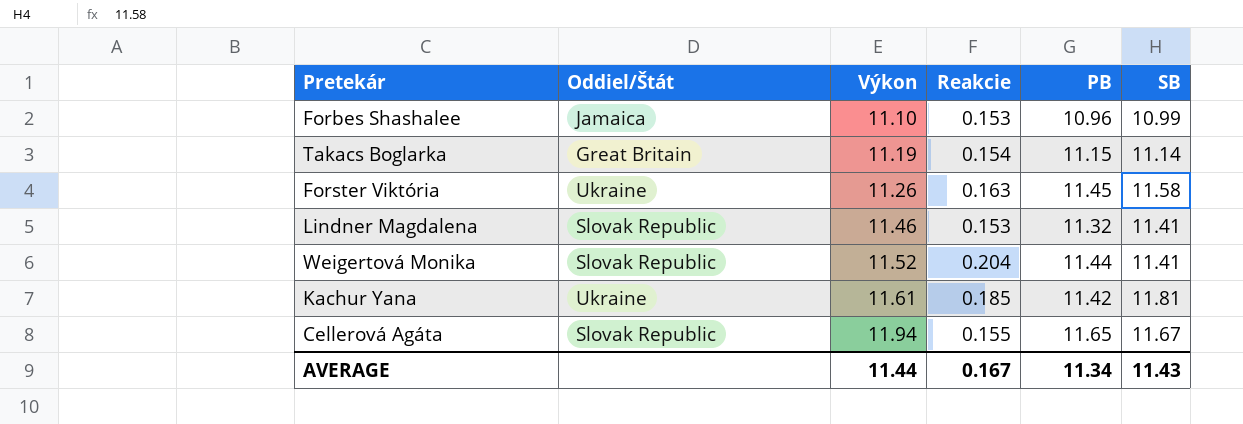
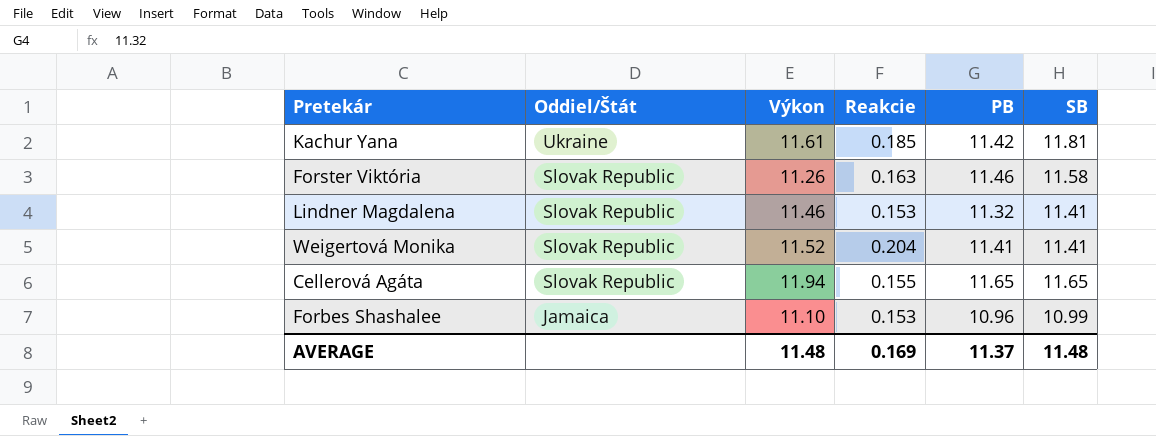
row order: Výkon ascending -> Oddiel/Štát descending
row Takacs Boglarka: Great Britain | 11.19 | 0.154 | 11.15 | 11.14 -> none
Forster Viktória | Oddiel/Štát: Ukraine -> Slovak Republic
Forster Viktória | PB: 11.45 -> 11.46
Weigertová Monika | PB: 11.44 -> 11.41
Cellerová Agáta | SB: 11.67 -> 11.65
AVERAGE | Výkon: 11.44 -> 11.48
AVERAGE | Reakcie: 0.167 -> 0.169
AVERAGE | PB: 11.34 -> 11.37
AVERAGE | SB: 11.43 -> 11.48

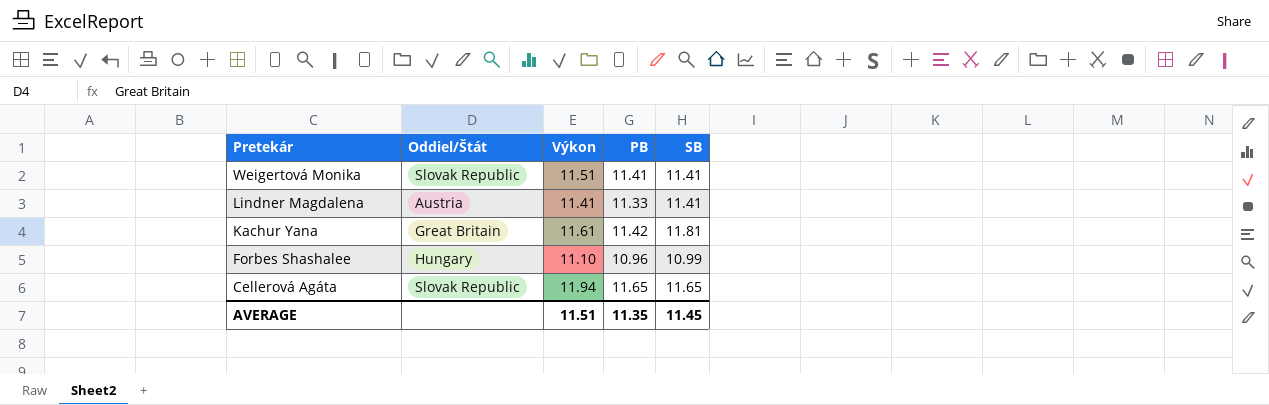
row order: Oddiel/Štát descending -> Pretekár descending
column Reakcie | position: 4 -> none
row Forster Viktória: Slovak Republic | 11.26 | 0.163 | 11.46 | 11.58 -> none
Weigertová Monika | Výkon: 11.52 -> 11.51
Lindner Magdalena | Oddiel/Štát: Slovak Republic -> Austria
Lindner Magdalena | Výkon: 11.46 -> 11.41
Lindner Magdalena | PB: 11.32 -> 11.33
Kachur Yana | Oddiel/Štát: Ukraine -> Great Britain
Forbes Shashalee | Oddiel/Štát: Jamaica -> Hungary
AVERAGE | Výkon: 11.48 -> 11.51
AVERAGE | PB: 11.37 -> 11.35
AVERAGE | SB: 11.48 -> 11.45

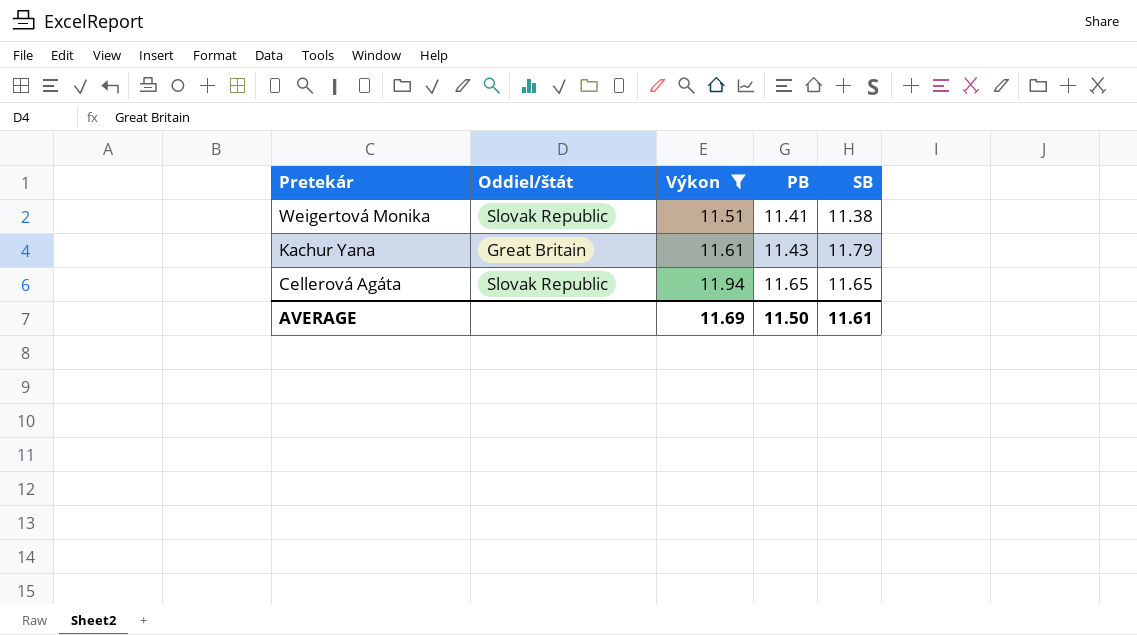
filter: none -> Výkon >= 11.51
column name: Oddiel/Štát -> Oddiel/štát
Weigertová Monika | SB: 11.41 -> 11.38
Kachur Yana | PB: 11.42 -> 11.43
Kachur Yana | SB: 11.81 -> 11.79
AVERAGE | Výkon: 11.51 -> 11.69
AVERAGE | PB: 11.35 -> 11.50
AVERAGE | SB: 11.45 -> 11.61

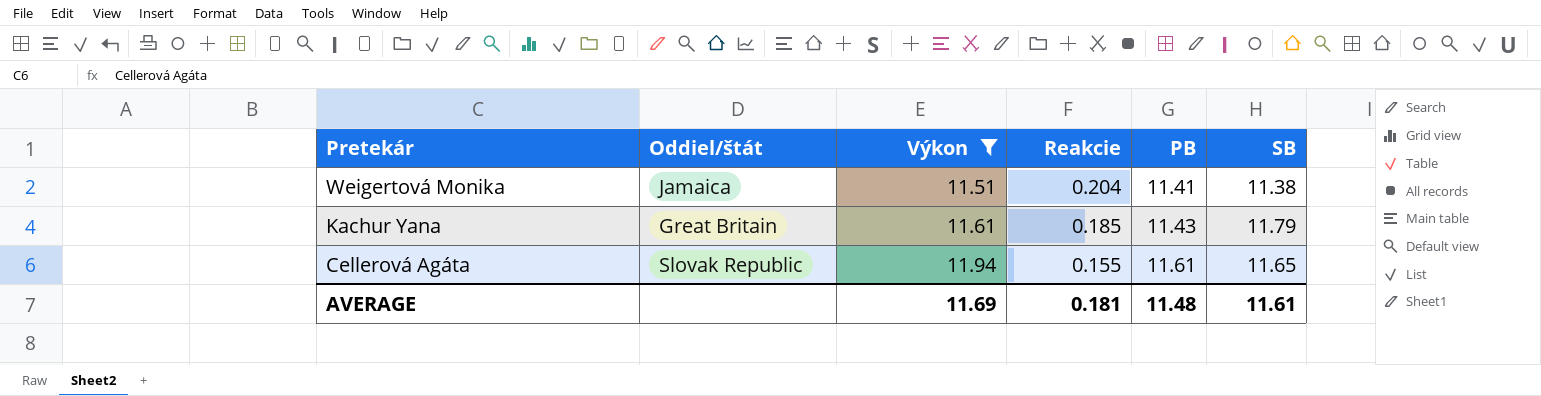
column Reakcie | position: none -> 4
Weigertová Monika | Oddiel/štát: Slovak Republic -> Jamaica
Cellerová Agáta | PB: 11.65 -> 11.61
AVERAGE | PB: 11.50 -> 11.48

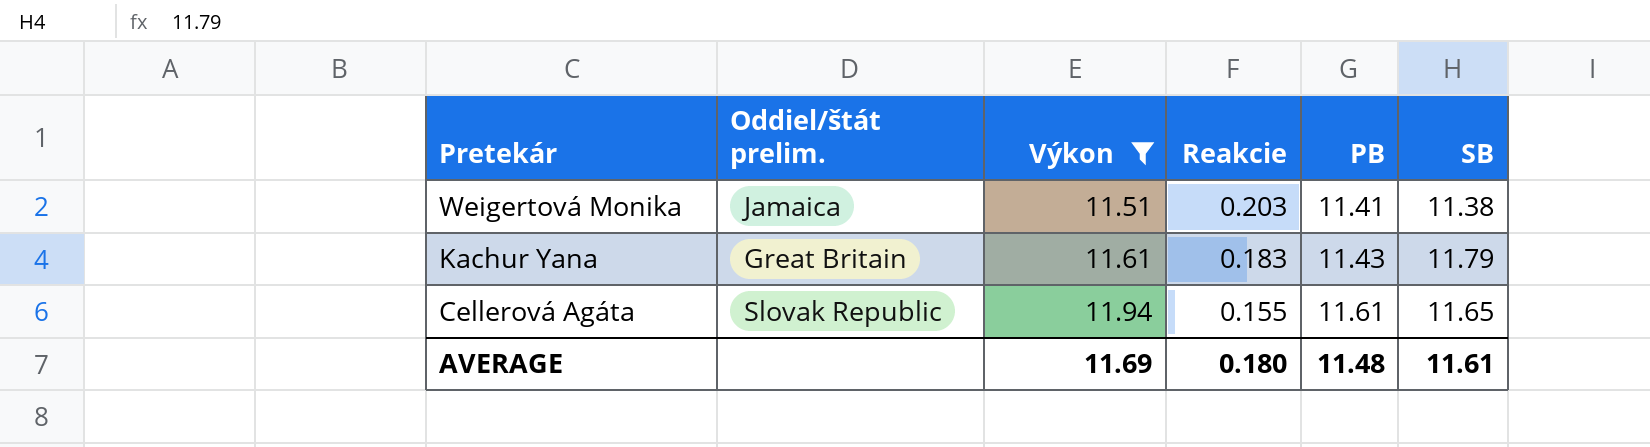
column name: Oddiel/štát -> Oddiel/štát prelim.
Weigertová Monika | Reakcie: 0.204 -> 0.203
Kachur Yana | Reakcie: 0.185 -> 0.183
AVERAGE | Reakcie: 0.181 -> 0.180

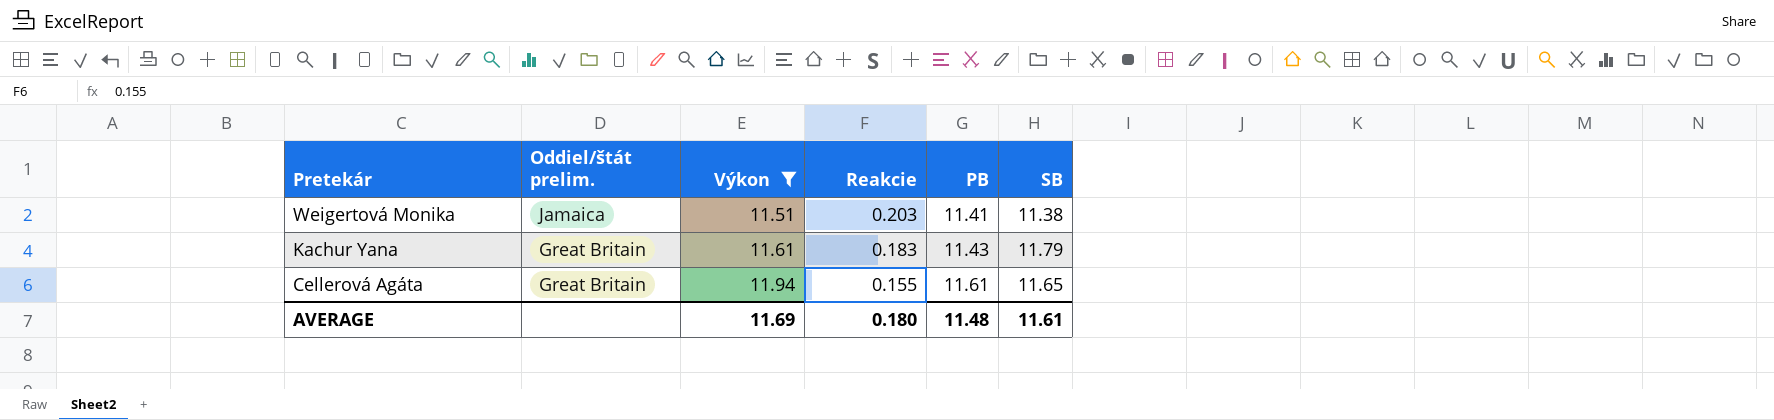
Cellerová Agáta | Oddiel/štát prelim.: Slovak Republic -> Great Britain

